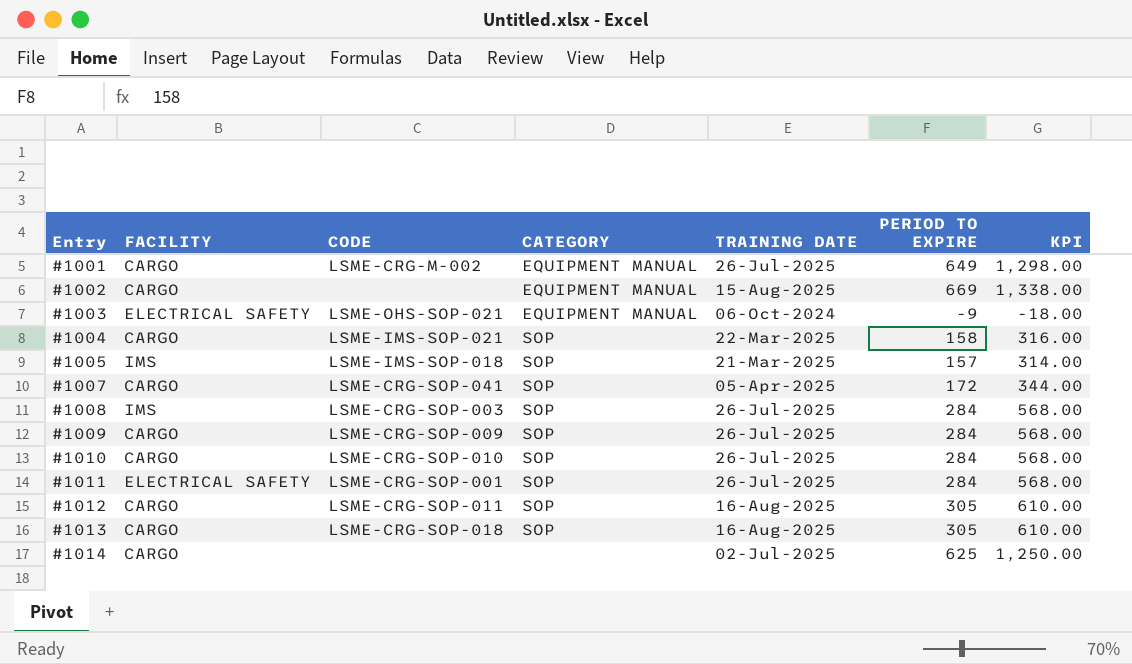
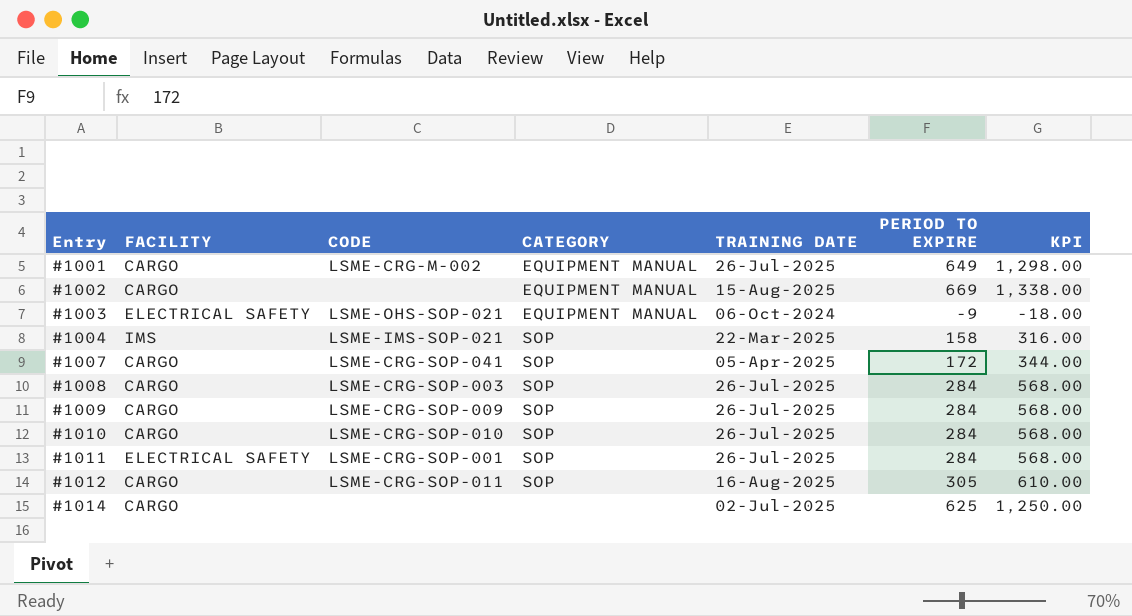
row #1005: IMS | LSME-IMS-SOP-018 | SOP | 21-Mar-2025 | 157 | 314.00 -> none
row #1013: CARGO | LSME-CRG-SOP-018 | SOP | 16-Aug-2025 | 305 | 610.00 -> none
#1004 | FACILITY: CARGO -> IMS
#1008 | FACILITY: IMS -> CARGO

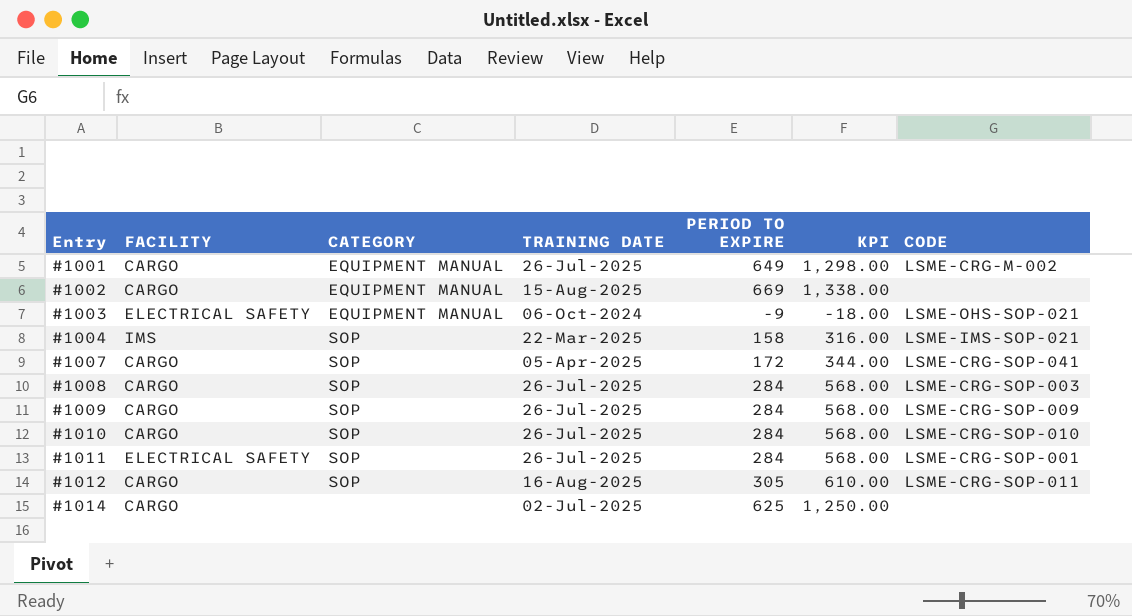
column CODE | position: 3 -> 7

